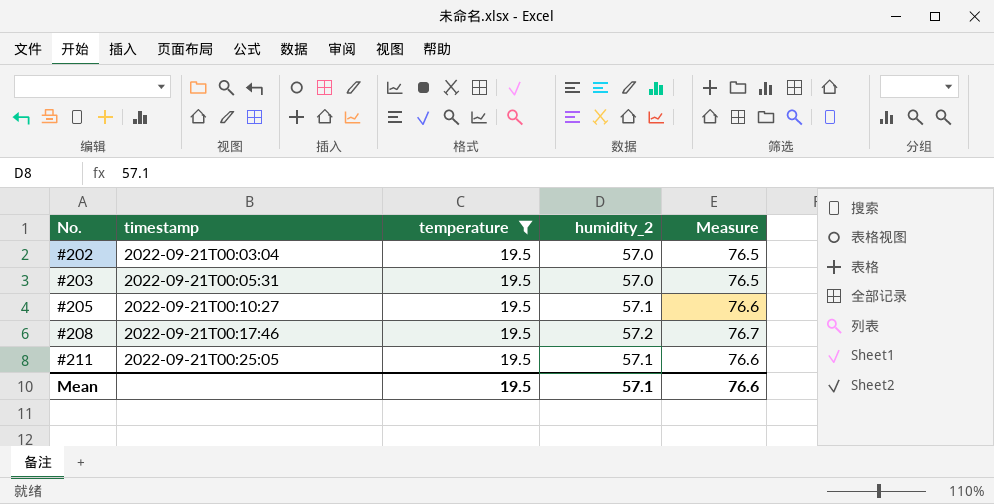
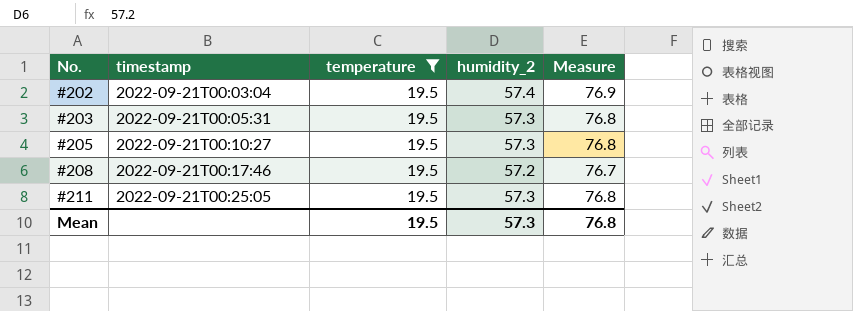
#202 | humidity_2: 57.0 -> 57.4
#202 | Measure: 76.5 -> 76.9
#203 | humidity_2: 57.0 -> 57.3
#203 | Measure: 76.5 -> 76.8
#205 | humidity_2: 57.1 -> 57.3
#205 | Measure: 76.6 -> 76.8
#211 | humidity_2: 57.1 -> 57.3
#211 | Measure: 76.6 -> 76.8
Mean | humidity_2: 57.1 -> 57.3
Mean | Measure: 76.6 -> 76.8

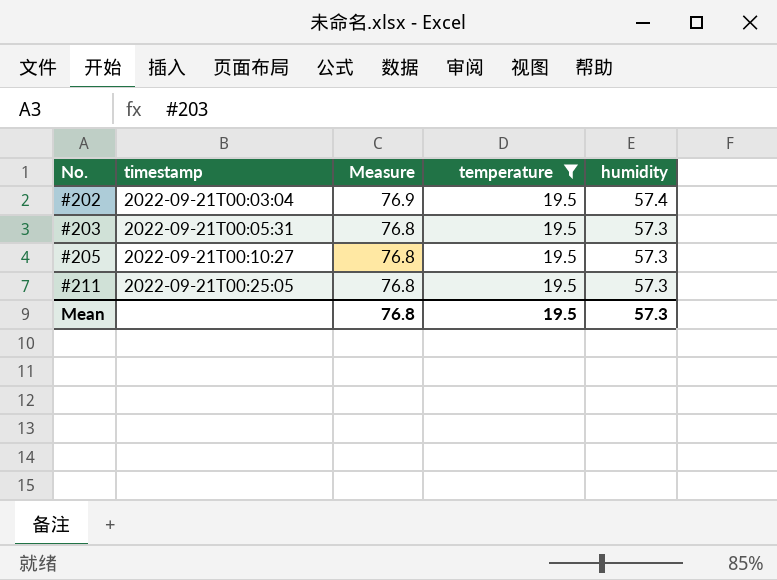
column Measure | position: 5 -> 3
column name: humidity_2 -> humidity
row #208: 2022-09-21T00:17:46 | 19.5 | 57.2 | 76.7 -> none

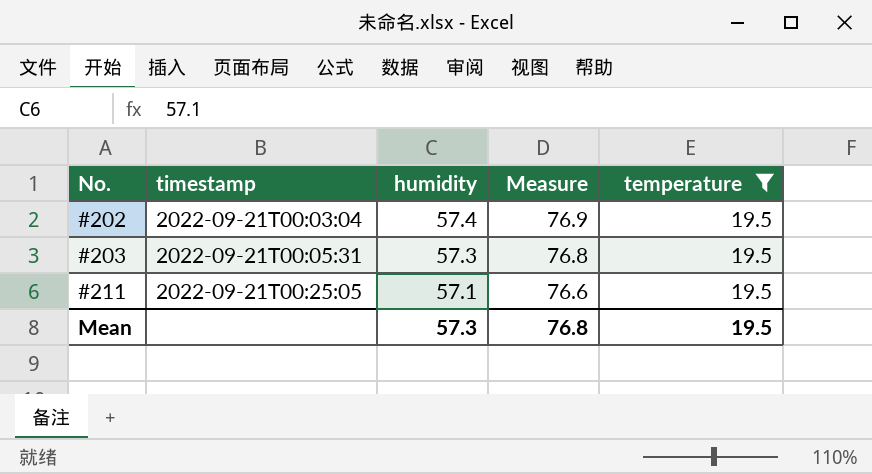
column humidity | position: 5 -> 3
row #205: 2022-09-21T00:10:27 | 76.8 | 19.5 | 57.3 -> none
#211 | humidity: 57.3 -> 57.1
#211 | Measure: 76.8 -> 76.6

